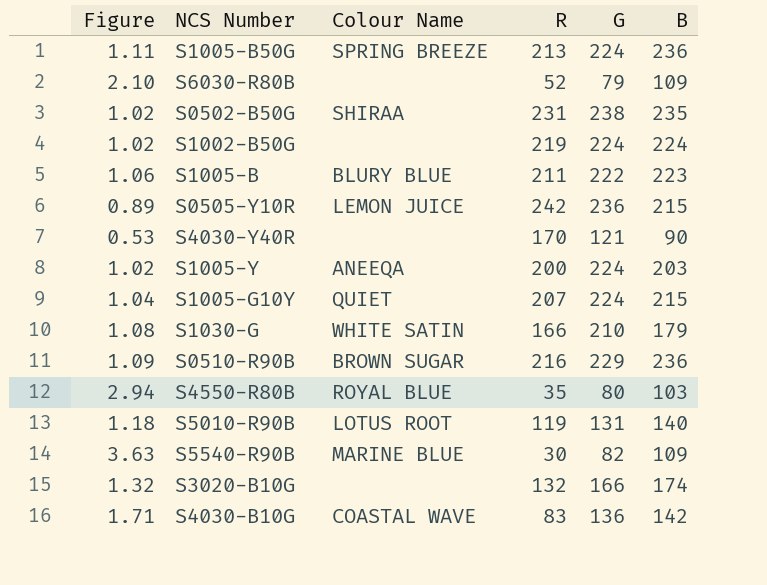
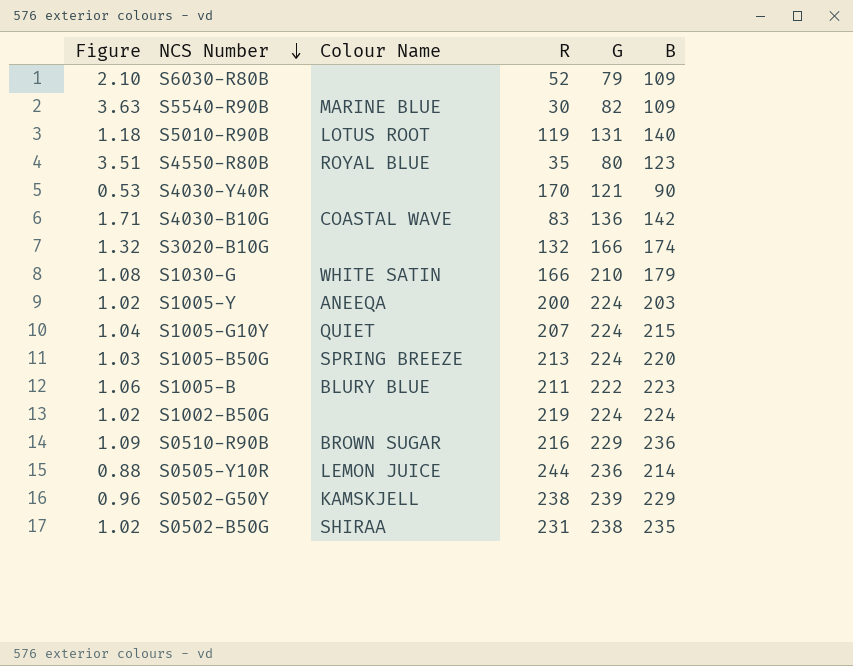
row order: none -> NCS Number descending
S4550-R80B | Figure: 2.94 -> 3.51
S4550-R80B | B: 103 -> 123
S1005-B50G | Figure: 1.11 -> 1.03
S1005-B50G | B: 236 -> 220
S0505-Y10R | Figure: 0.89 -> 0.88
S0505-Y10R | R: 242 -> 244
S0505-Y10R | B: 215 -> 214
row S0502-G50Y: none -> 0.96 | KAMSKJELL | 238 | 239 | 229

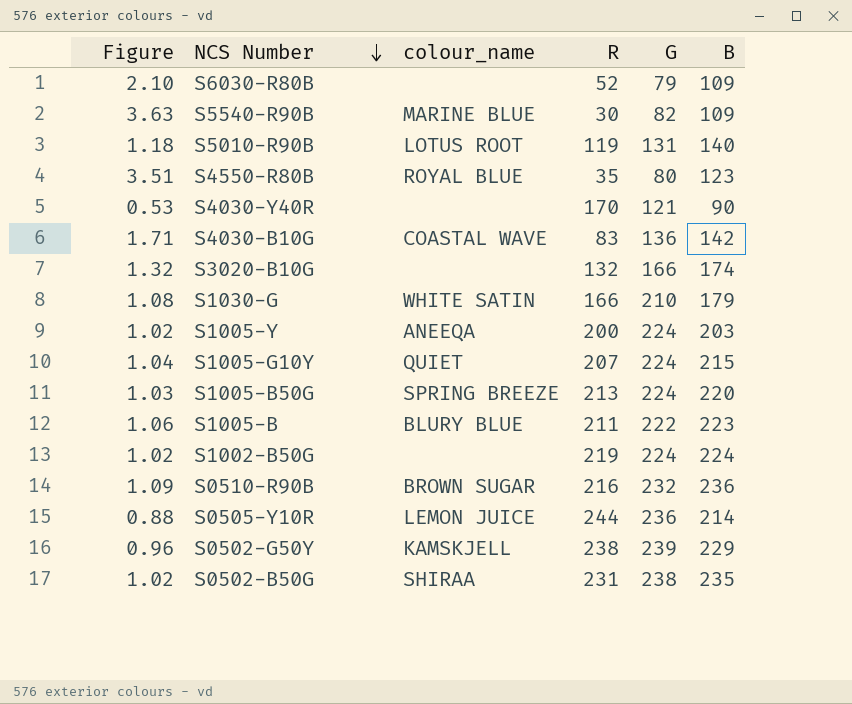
column name: Colour Name -> colour_name
S0510-R90B | G: 229 -> 232

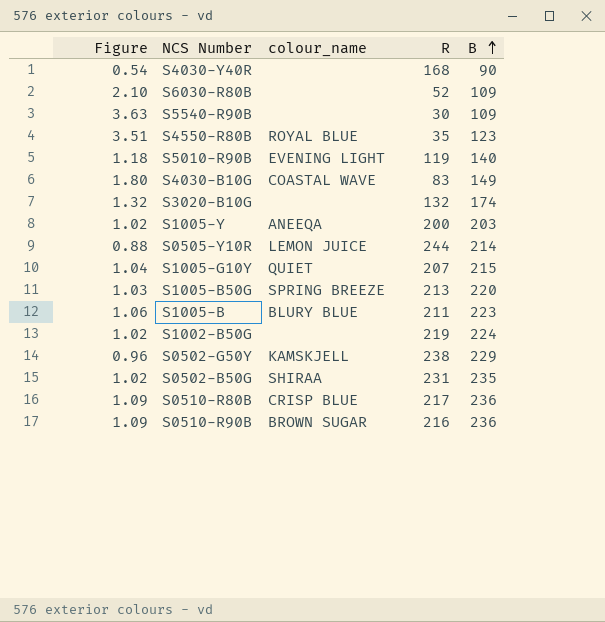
row order: NCS Number descending -> B ascending
column G | position: 5 -> none
row S1030-G: 1.08 | WHITE SATIN | 166 | 210 | 179 -> none
S4030-Y40R | Figure: 0.53 -> 0.54
S4030-Y40R | R: 170 -> 168
S5540-R90B | colour_name: MARINE BLUE -> none
S5010-R90B | colour_name: LOTUS ROOT -> EVENING LIGHT
S4030-B10G | Figure: 1.71 -> 1.80
S4030-B10G | B: 142 -> 149
row S0510-R80B: none -> 1.09 | CRISP BLUE | 217 | 236

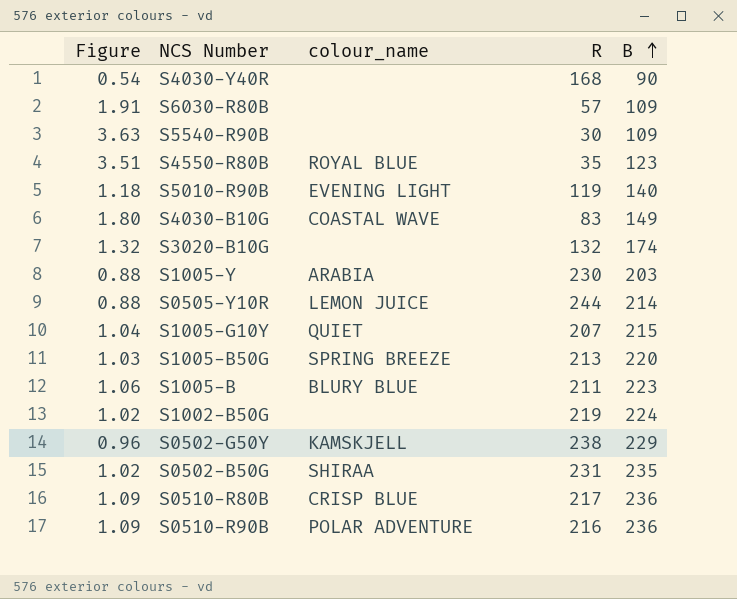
S6030-R80B | Figure: 2.10 -> 1.91
S6030-R80B | R: 52 -> 57
S1005-Y | Figure: 1.02 -> 0.88
S1005-Y | colour_name: ANEEQA -> ARABIA
S1005-Y | R: 200 -> 230
S0510-R90B | colour_name: BROWN SUGAR -> POLAR ADVENTURE

